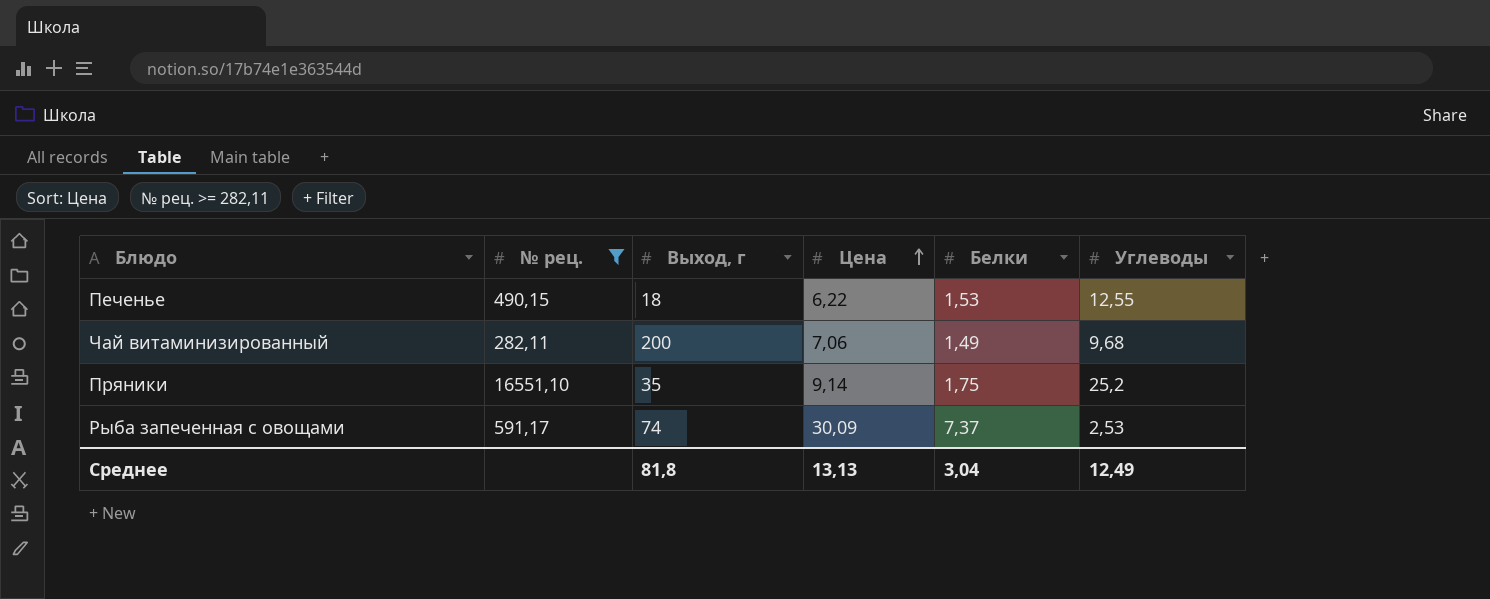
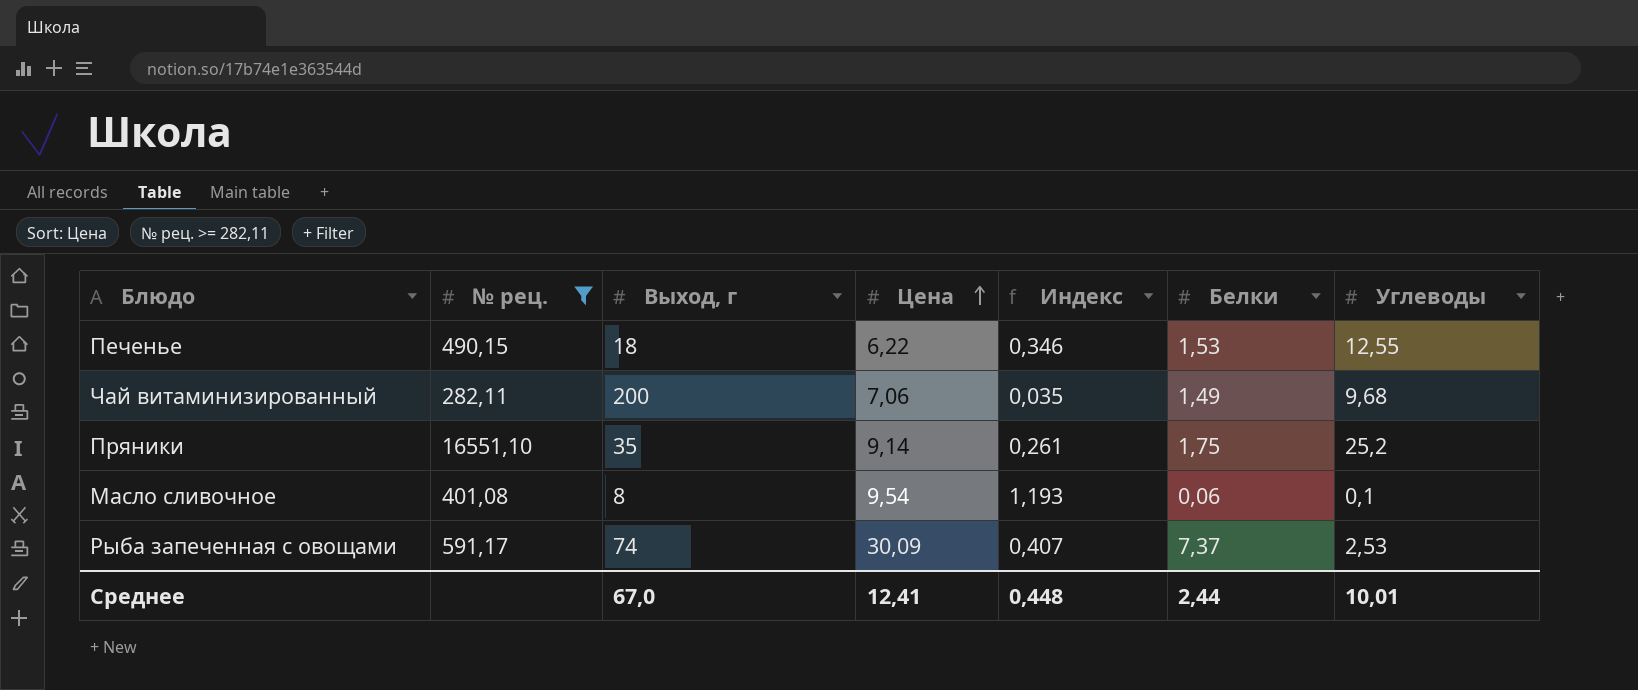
column Индекс | formula: none -> [Цена] / [Выход, г]
row Масло сливочное: none -> 401,08 | 8 | 9,54 | 1,193 | 0,06 | 0,1
Среднее | Выход, г: 81,8 -> 67,0
Среднее | Цена: 13,13 -> 12,41
Среднее | Белки: 3,04 -> 2,44
Среднее | Углеводы: 12,49 -> 10,01

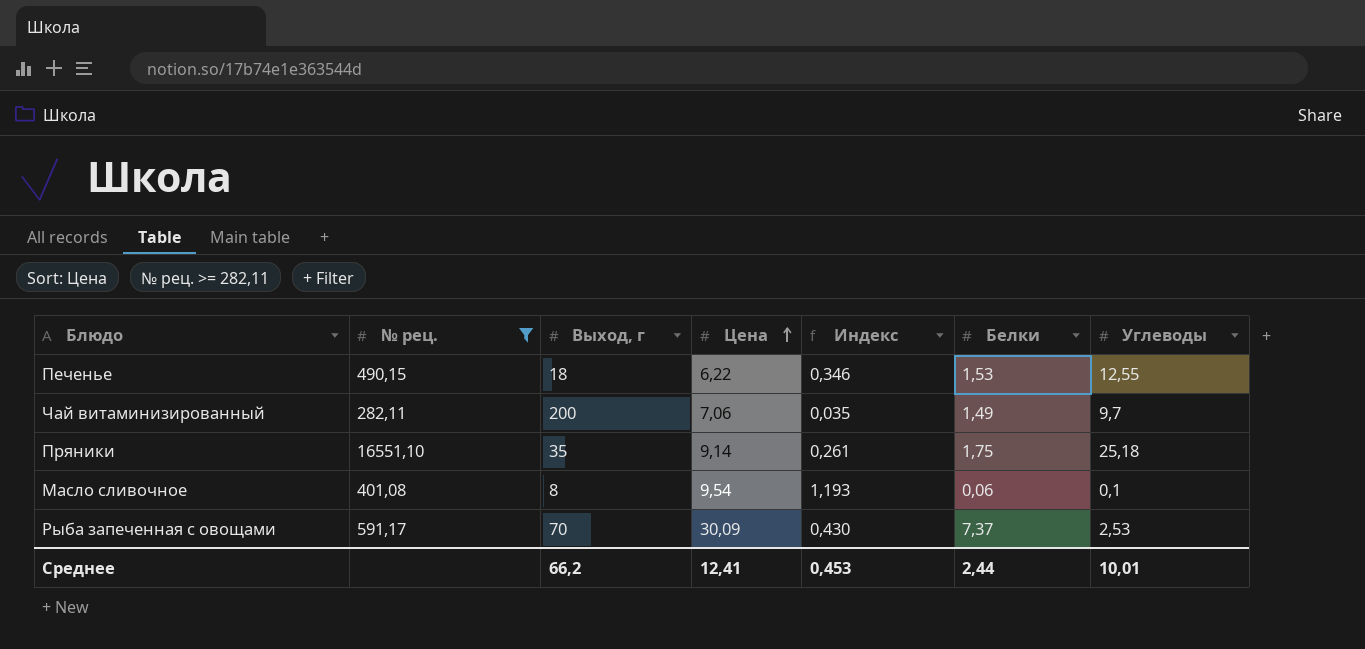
Чай витаминизированный | Углеводы: 9,68 -> 9,7
Пряники | Углеводы: 25,2 -> 25,18
Рыба запеченная с овощами | Выход, г: 74 -> 70
Рыба запеченная с овощами | Индекс: 0,407 -> 0,430
Среднее | Выход, г: 67,0 -> 66,2
Среднее | Индекс: 0,448 -> 0,453

